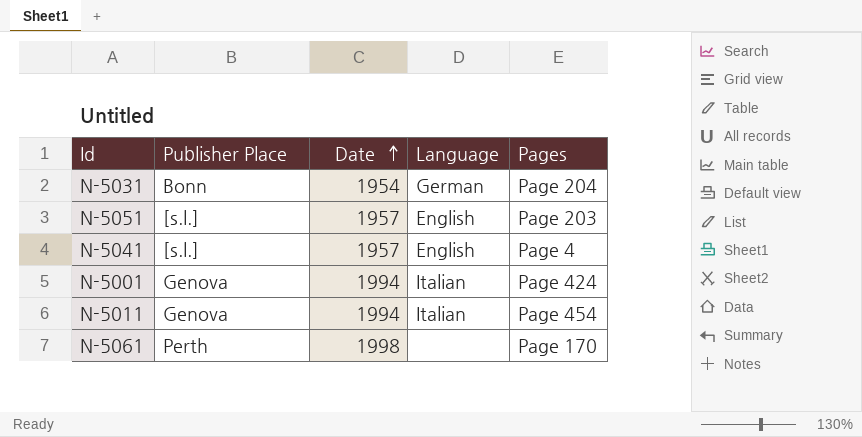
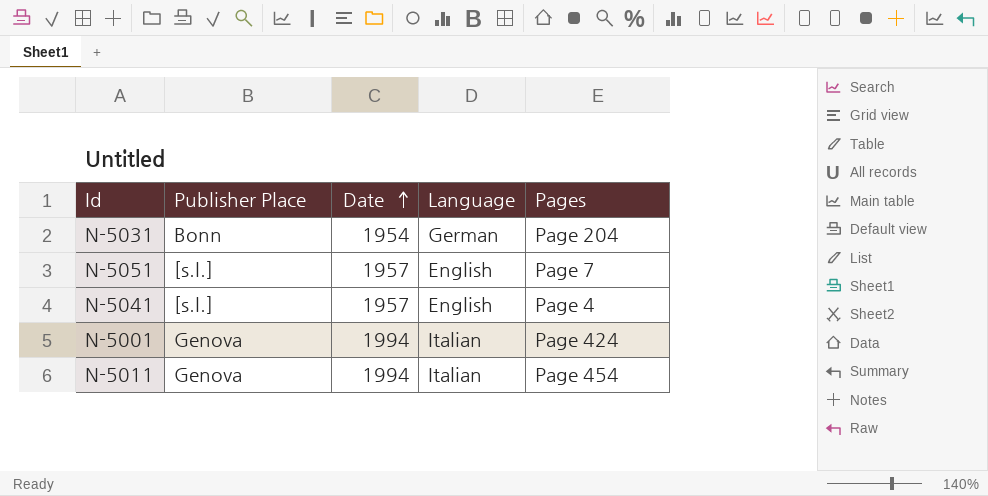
row N-5061: Perth | 1998 | none | Page 170 -> none
N-5051 | Pages: Page 203 -> Page 7

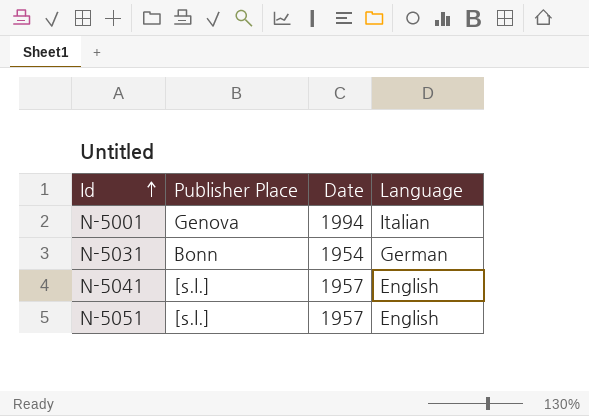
row order: Date ascending -> Id ascending
column Pages | position: 5 -> none
row N-5011: Genova | 1994 | Italian | Page 454 -> none

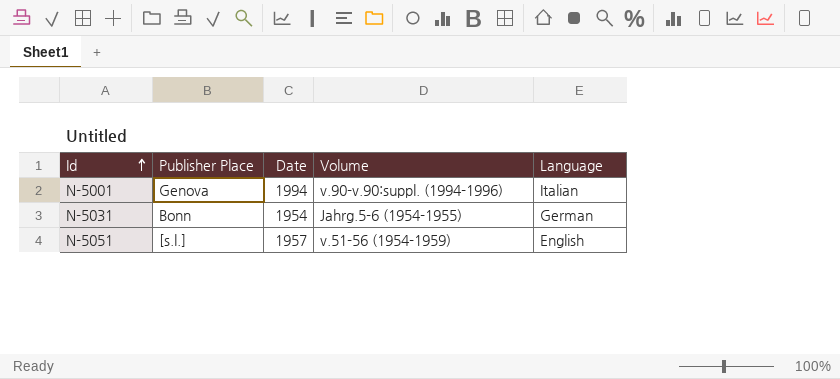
column Volume | position: none -> 4
row N-5041: [s.l.] | 1957 | English -> none

